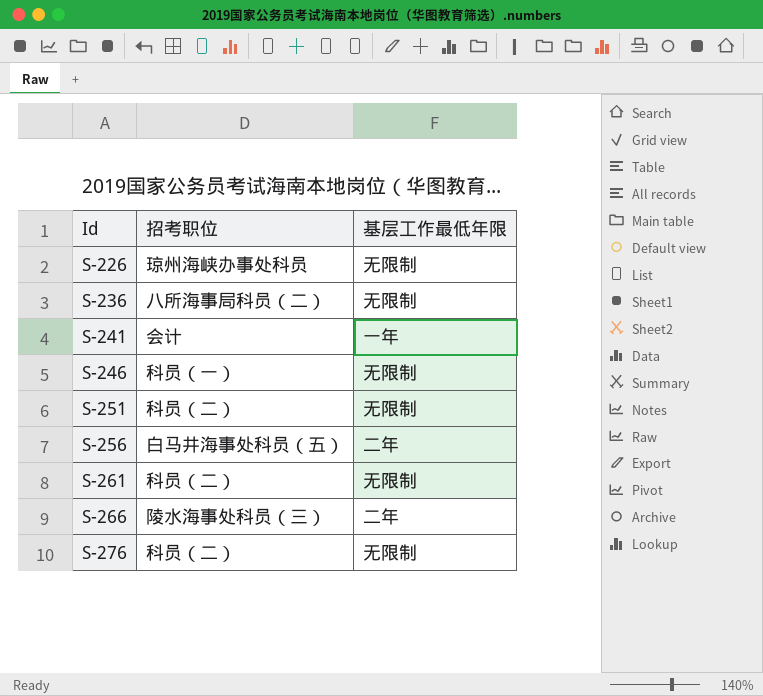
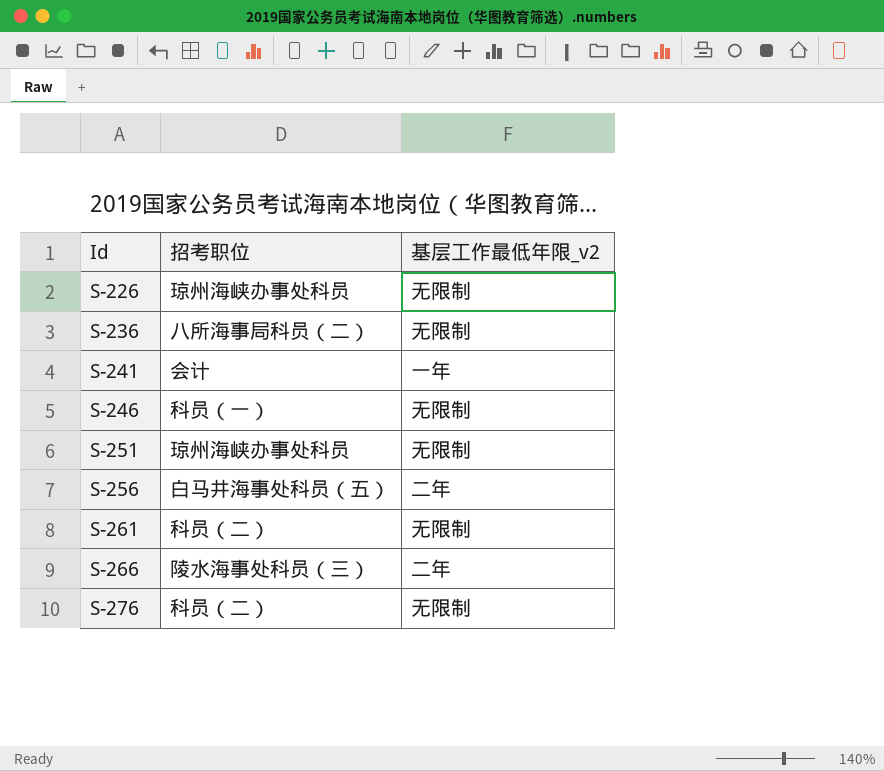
column name: 基层工作最低年限 -> 基层工作最低年限_v2
S-251 | 招考职位: 科员（二） -> 琼州海峡办事处科员

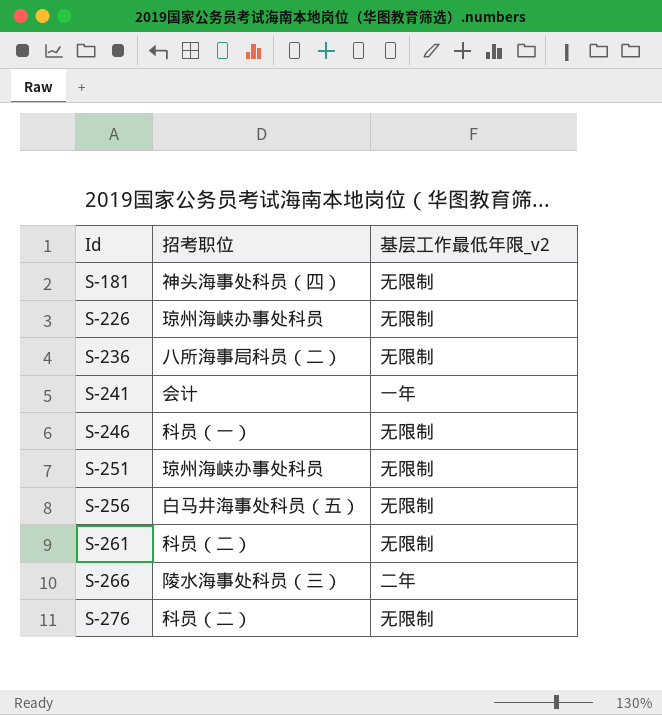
row S-181: none -> 神头海事处科员（四） | 无限制
S-256 | 基层工作最低年限_v2: 二年 -> 无限制

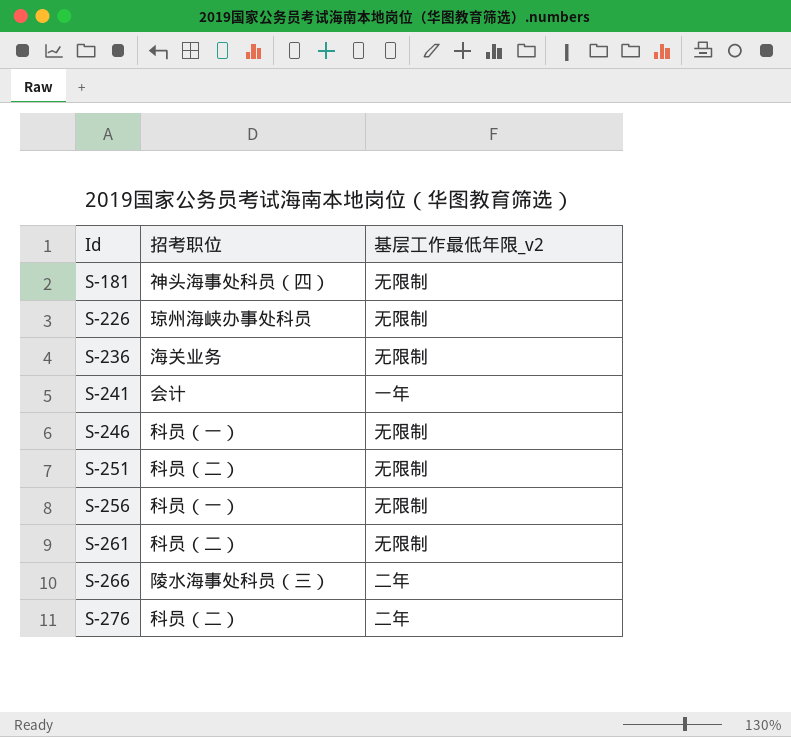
S-236 | 招考职位: 八所海事局科员（二） -> 海关业务
S-251 | 招考职位: 琼州海峡办事处科员 -> 科员（二）
S-256 | 招考职位: 白马井海事处科员（五） -> 科员（一）
S-276 | 基层工作最低年限_v2: 无限制 -> 二年

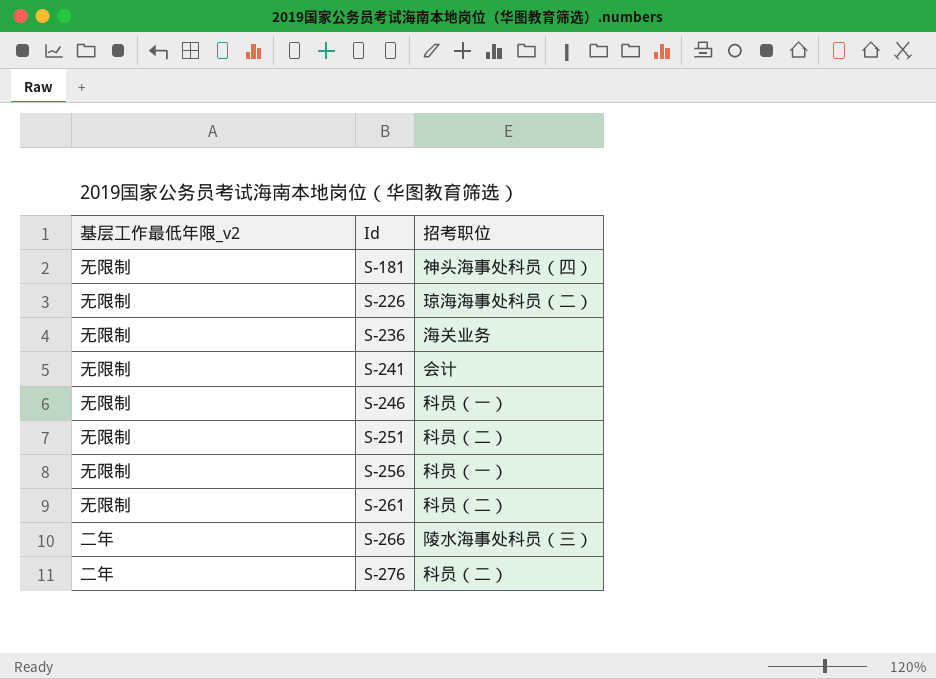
column 基层工作最低年限_v2 | position: 3 -> 1
S-226 | 招考职位: 琼州海峡办事处科员 -> 琼海海事处科员（二）
S-241 | 基层工作最低年限_v2: 一年 -> 无限制

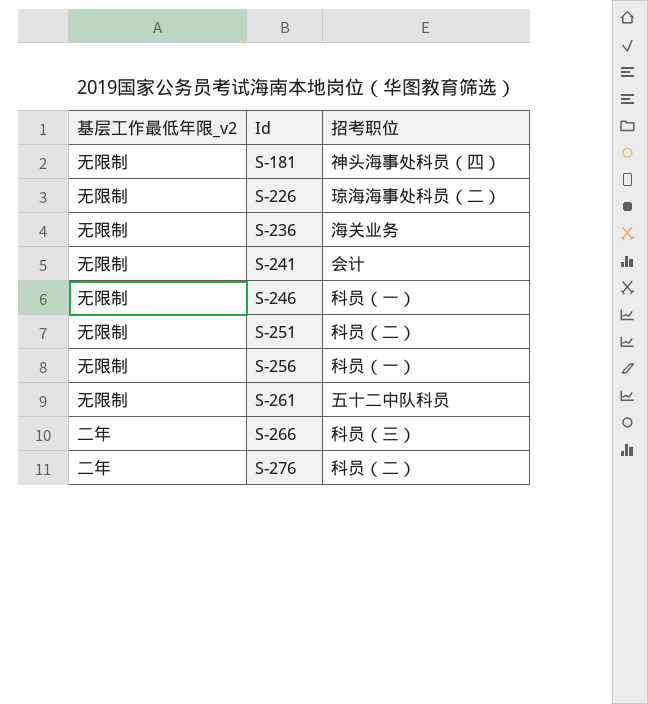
S-261 | 招考职位: 科员（二） -> 五十二中队科员
S-266 | 招考职位: 陵水海事处科员（三） -> 科员（三）

